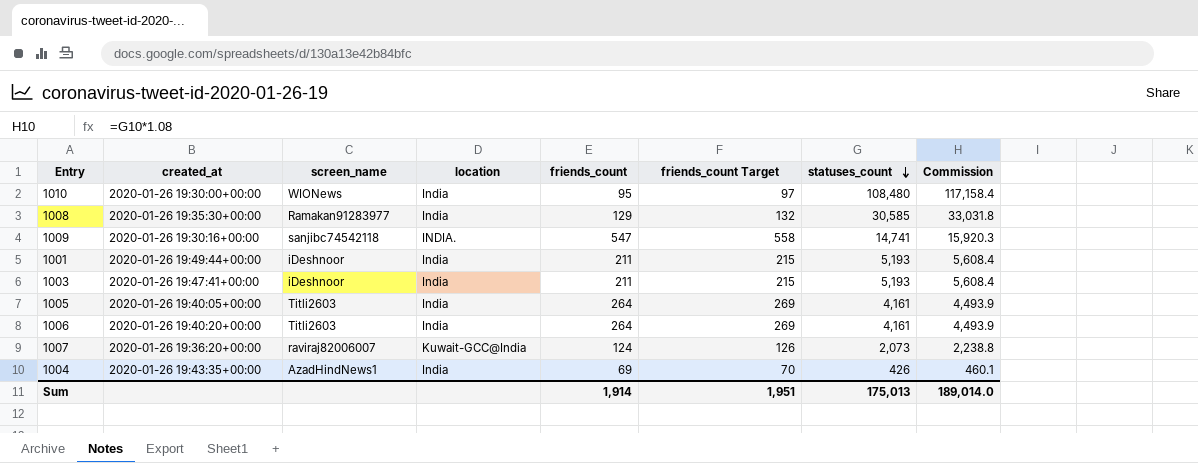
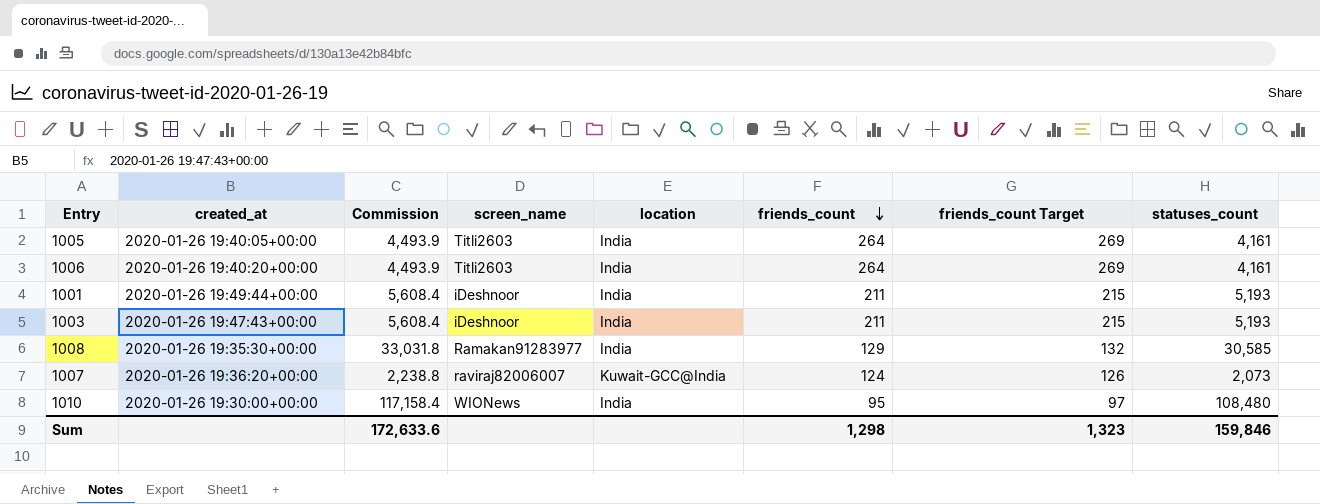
row order: statuses_count descending -> friends_count descending
column Commission | position: 8 -> 3
row 1009: 2020-01-26 19:30:16+00:00 | sanjibc74542118 | INDIA. | 547 | 558 | 14,741 | 15,920.3 -> none
row 1004: 2020-01-26 19:43:35+00:00 | AzadHindNews1 | India | 69 | 70 | 426 | 460.1 -> none
1003 | created_at: 2020-01-26 19:47:41+00:00 -> 2020-01-26 19:47:43+00:00
Sum | Commission: 189,014.0 -> 172,633.6
Sum | friends_count: 1,914 -> 1,298
Sum | friends_count Target: 1,951 -> 1,323
Sum | statuses_count: 175,013 -> 159,846

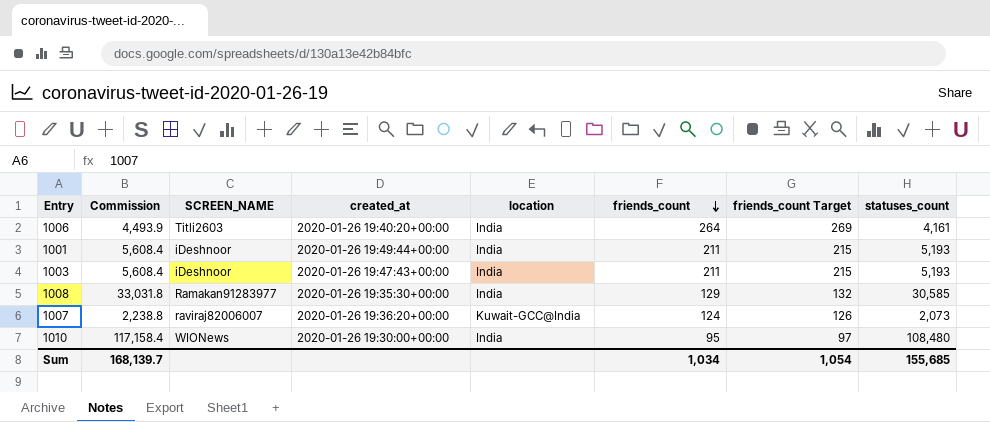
column name: screen_name -> SCREEN_NAME
column created_at | position: 2 -> 4
row 1005: 2020-01-26 19:40:05+00:00 | 4,493.9 | Titli2603 | India | 264 | 269 | 4,161 -> none
Sum | Commission: 172,633.6 -> 168,139.7
Sum | friends_count: 1,298 -> 1,034
Sum | friends_count Target: 1,323 -> 1,054
Sum | statuses_count: 159,846 -> 155,685

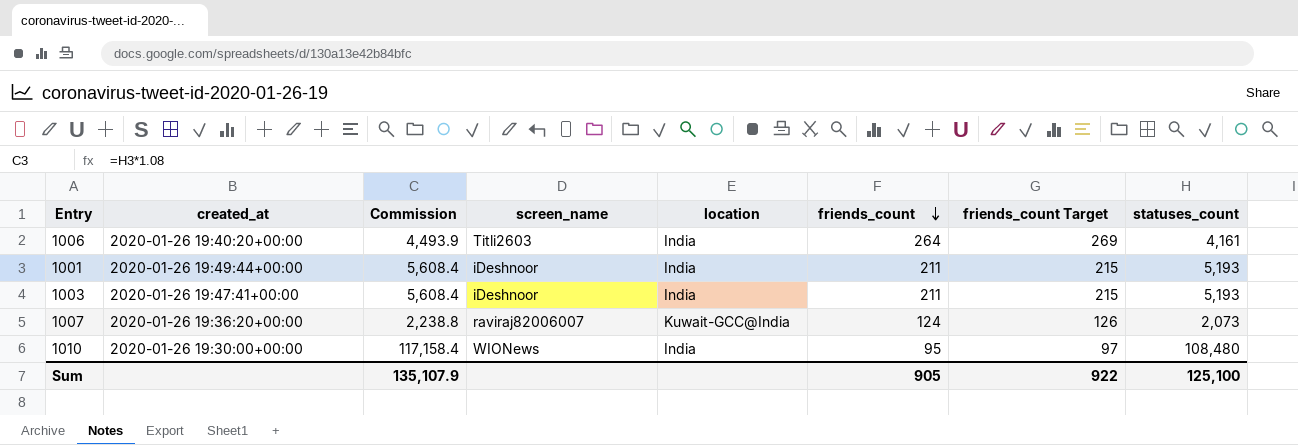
column created_at | position: 4 -> 2
column name: SCREEN_NAME -> screen_name
row 1008: 33,031.8 | Ramakan91283977 | 2020-01-26 19:35:30+00:00 | India | 129 | 132 | 30,585 -> none
1003 | created_at: 2020-01-26 19:47:43+00:00 -> 2020-01-26 19:47:41+00:00
Sum | Commission: 168,139.7 -> 135,107.9
Sum | friends_count: 1,034 -> 905
Sum | friends_count Target: 1,054 -> 922
Sum | statuses_count: 155,685 -> 125,100

